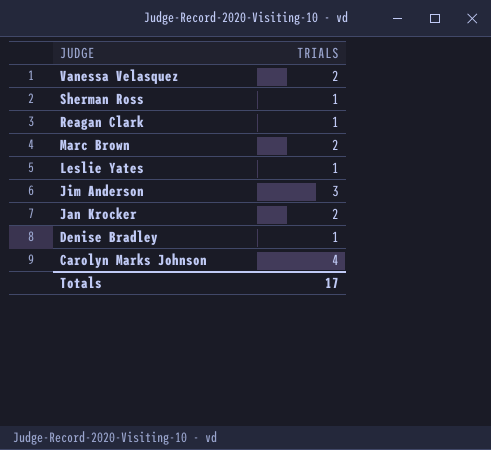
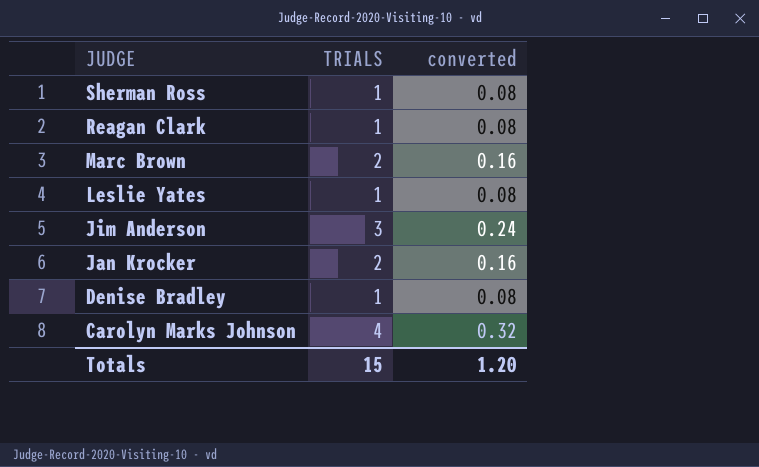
column converted | formula: none -> [TRIALS] * 0.08
row Vanessa Velasquez: 2 -> none
Totals | TRIALS: 17 -> 15

